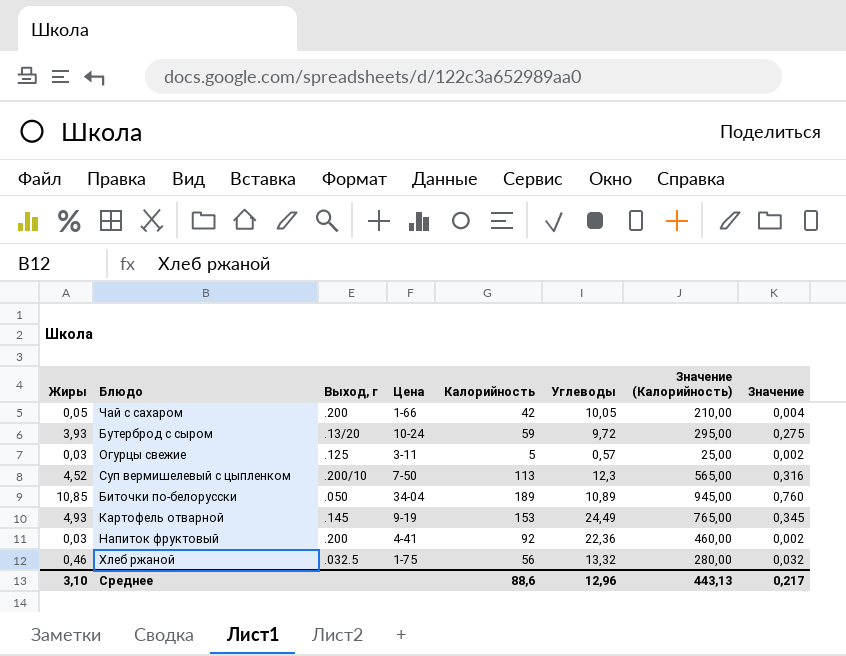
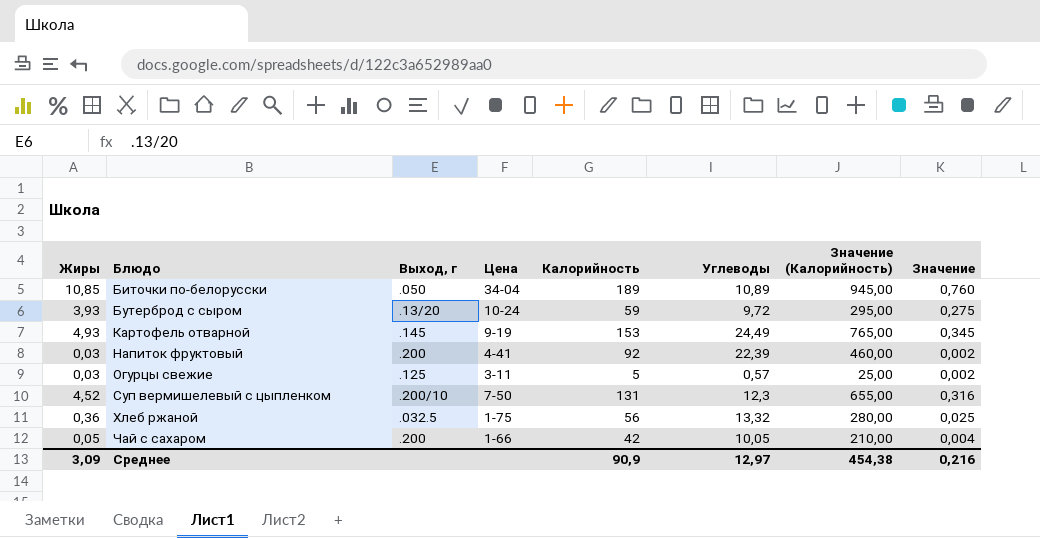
row order: none -> Блюдо ascending
Напиток фруктовый | Углеводы: 22,36 -> 22,39
Суп вермишелевый с цыпленком | Калорийность: 113 -> 131
Суп вермишелевый с цыпленком | Значение (Калорийность): 565,00 -> 655,00
Хлеб ржаной | Жиры: 0,46 -> 0,36
Хлеб ржаной | Значение: 0,032 -> 0,025
Среднее | Жиры: 3,10 -> 3,09
Среднее | Калорийность: 88,6 -> 90,9
Среднее | Углеводы: 12,96 -> 12,97
Среднее | Значение (Калорийность): 443,13 -> 454,38
Среднее | Значение: 0,217 -> 0,216

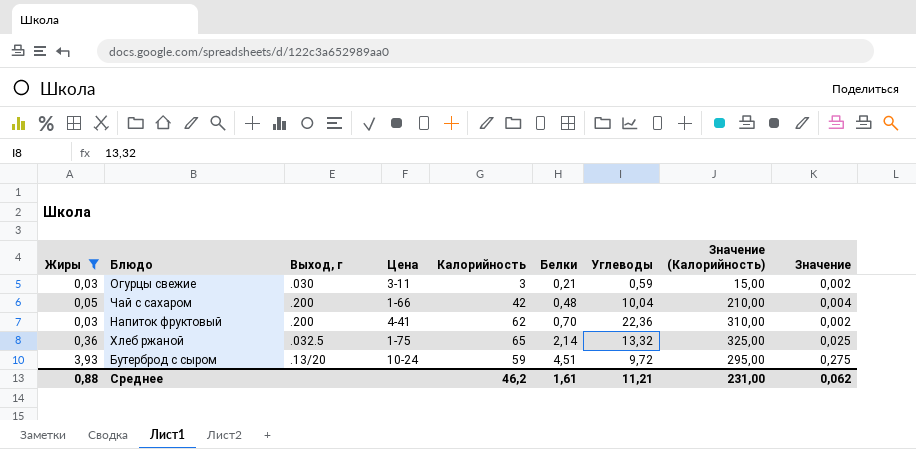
filter: none -> Жиры <= 3,93
row order: Блюдо ascending -> Белки ascending
column Белки | position: none -> 6
Огурцы свежие | Выход, г: .125 -> .030
Огурцы свежие | Калорийность: 5 -> 3
Огурцы свежие | Углеводы: 0,57 -> 0,59
Огурцы свежие | Значение (Калорийность): 25,00 -> 15,00
Чай с сахаром | Углеводы: 10,05 -> 10,04
Напиток фруктовый | Калорийность: 92 -> 62
Напиток фруктовый | Углеводы: 22,39 -> 22,36
Напиток фруктовый | Значение (Калорийность): 460,00 -> 310,00
Хлеб ржаной | Калорийность: 56 -> 65
Хлеб ржаной | Значение (Калорийность): 280,00 -> 325,00
Среднее | Жиры: 3,09 -> 0,88
Среднее | Калорийность: 90,9 -> 46,2
Среднее | Углеводы: 12,97 -> 11,21
Среднее | Значение (Калорийность): 454,38 -> 231,00
Среднее | Значение: 0,216 -> 0,062

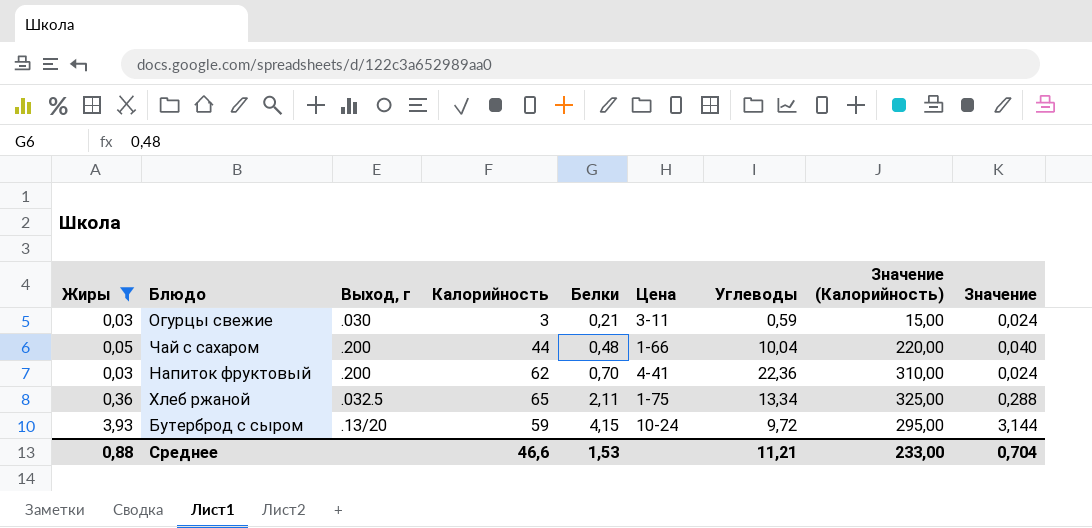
column Цена | position: 4 -> 6
column Значение | formula: [Жиры] * 0,07 -> [Жиры] * 0,8
Чай с сахаром | Калорийность: 42 -> 44
Чай с сахаром | Значение (Калорийность): 210,00 -> 220,00
Хлеб ржаной | Белки: 2,14 -> 2,11
Хлеб ржаной | Углеводы: 13,32 -> 13,34
Бутерброд с сыром | Белки: 4,51 -> 4,15
Среднее | Калорийность: 46,2 -> 46,6
Среднее | Белки: 1,61 -> 1,53
Среднее | Значение (Калорийность): 231,00 -> 233,00
Среднее | Значение: 0,062 -> 0,704

